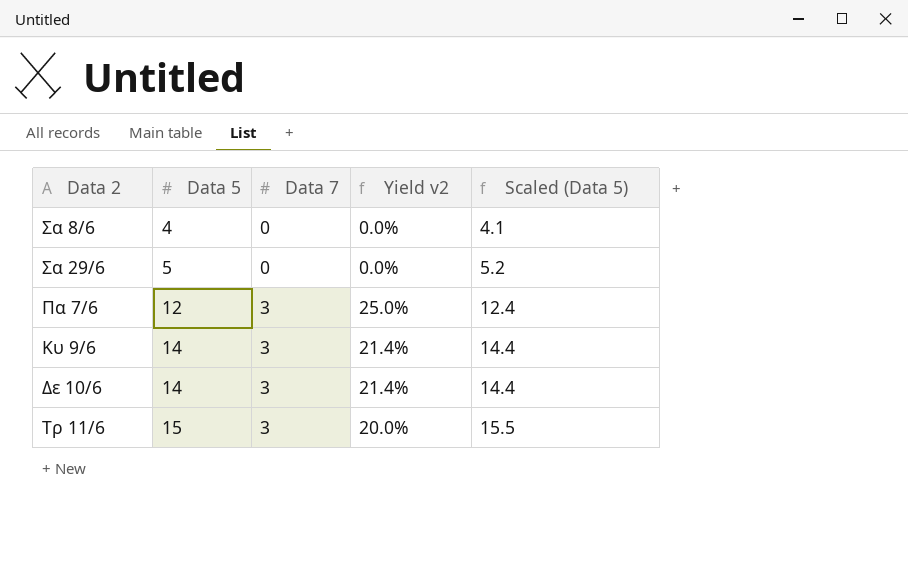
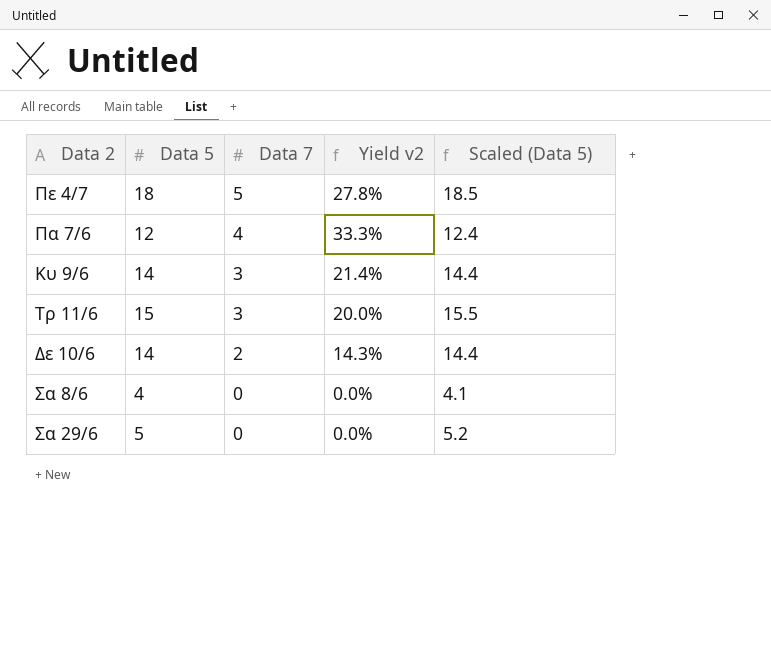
row order: Data 5 ascending -> Data 7 descending
row Πε 4/7: none -> 18 | 5 | 27.8% | 18.5
Πα 7/6 | Data 7: 3 -> 4
Πα 7/6 | Yield v2: 25.0% -> 33.3%
Δε 10/6 | Data 7: 3 -> 2
Δε 10/6 | Yield v2: 21.4% -> 14.3%

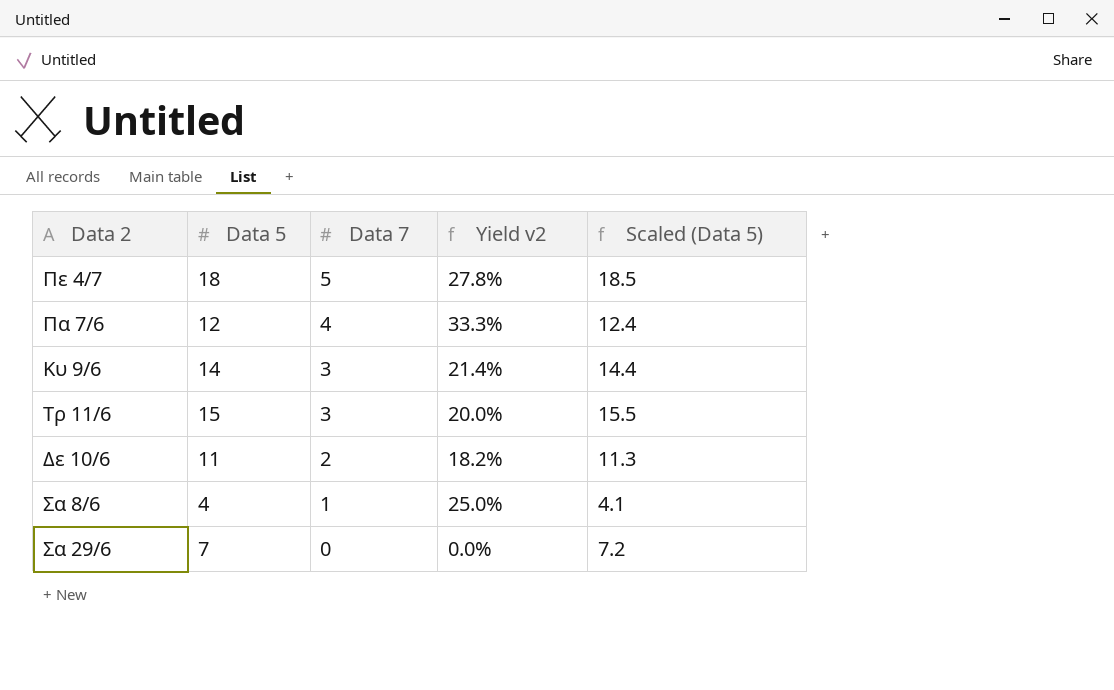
Δε 10/6 | Data 5: 14 -> 11
Δε 10/6 | Yield v2: 14.3% -> 18.2%
Δε 10/6 | Scaled (Data 5): 14.4 -> 11.3
Σα 8/6 | Data 7: 0 -> 1
Σα 8/6 | Yield v2: 0.0% -> 25.0%
Σα 29/6 | Data 5: 5 -> 7
Σα 29/6 | Scaled (Data 5): 5.2 -> 7.2

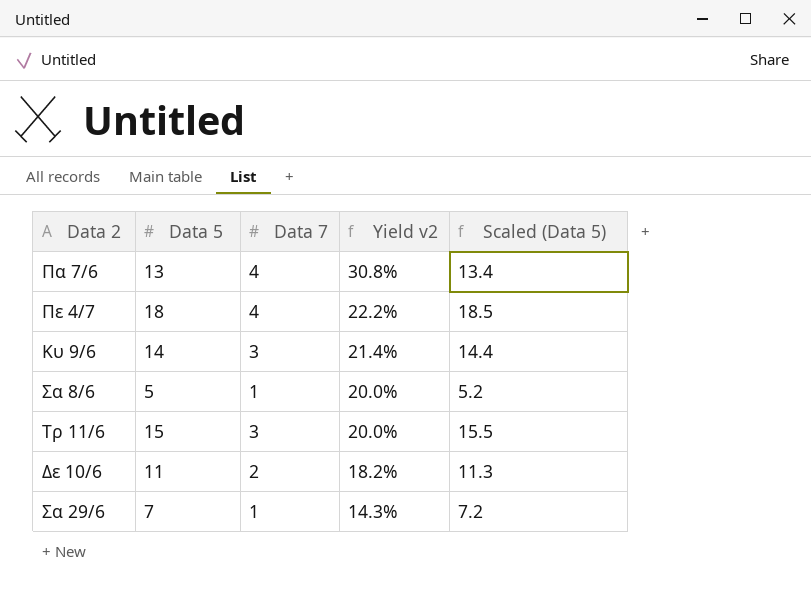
row order: Data 7 descending -> Yield v2 descending
Πα 7/6 | Data 5: 12 -> 13
Πα 7/6 | Yield v2: 33.3% -> 30.8%
Πα 7/6 | Scaled (Data 5): 12.4 -> 13.4
Πε 4/7 | Data 7: 5 -> 4
Πε 4/7 | Yield v2: 27.8% -> 22.2%
Σα 8/6 | Data 5: 4 -> 5
Σα 8/6 | Yield v2: 25.0% -> 20.0%
Σα 8/6 | Scaled (Data 5): 4.1 -> 5.2
Σα 29/6 | Data 7: 0 -> 1
Σα 29/6 | Yield v2: 0.0% -> 14.3%

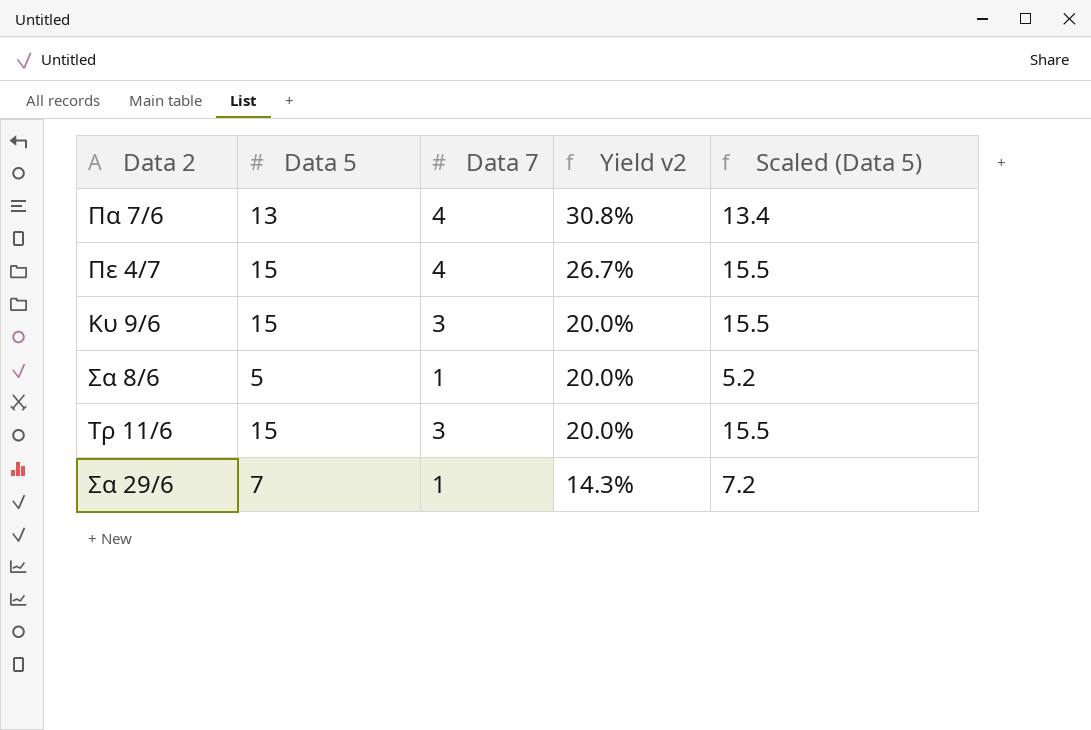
row Δε 10/6: 11 | 2 | 18.2% | 11.3 -> none
Πε 4/7 | Data 5: 18 -> 15
Πε 4/7 | Yield v2: 22.2% -> 26.7%
Πε 4/7 | Scaled (Data 5): 18.5 -> 15.5
Κυ 9/6 | Data 5: 14 -> 15
Κυ 9/6 | Yield v2: 21.4% -> 20.0%
Κυ 9/6 | Scaled (Data 5): 14.4 -> 15.5

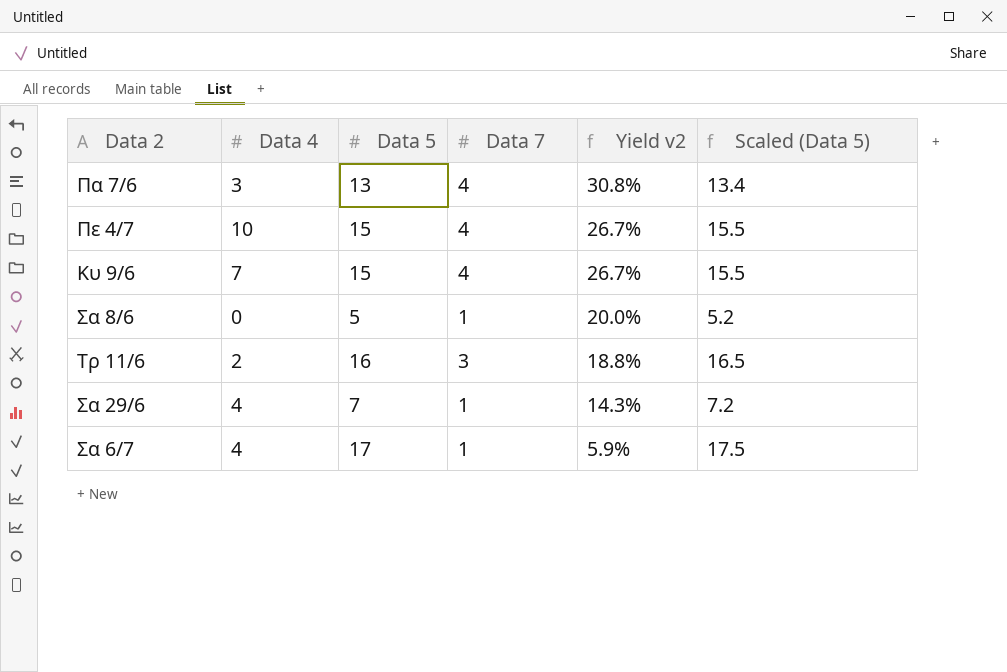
column Data 4 | position: none -> 2
Κυ 9/6 | Data 7: 3 -> 4
Κυ 9/6 | Yield v2: 20.0% -> 26.7%
Τρ 11/6 | Data 5: 15 -> 16
Τρ 11/6 | Yield v2: 20.0% -> 18.8%
Τρ 11/6 | Scaled (Data 5): 15.5 -> 16.5
row Σα 6/7: none -> 4 | 17 | 1 | 5.9% | 17.5

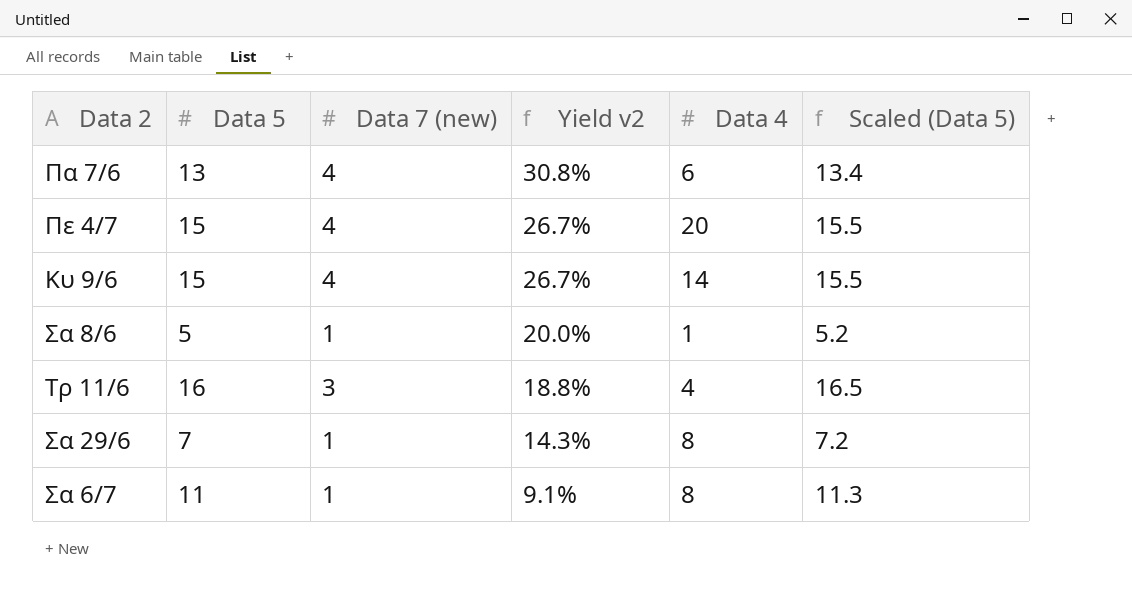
column name: Data 7 -> Data 7 (new)
column Data 4 | position: 2 -> 5
Πα 7/6 | Data 4: 3 -> 6
Πε 4/7 | Data 4: 10 -> 20
Κυ 9/6 | Data 4: 7 -> 14
Σα 8/6 | Data 4: 0 -> 1
Τρ 11/6 | Data 4: 2 -> 4
Σα 29/6 | Data 4: 4 -> 8
Σα 6/7 | Data 5: 17 -> 11
Σα 6/7 | Yield v2: 5.9% -> 9.1%
Σα 6/7 | Data 4: 4 -> 8
Σα 6/7 | Scaled (Data 5): 17.5 -> 11.3

